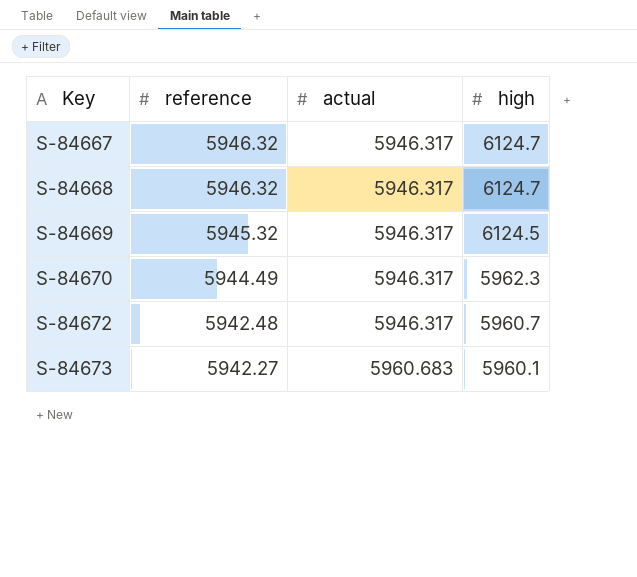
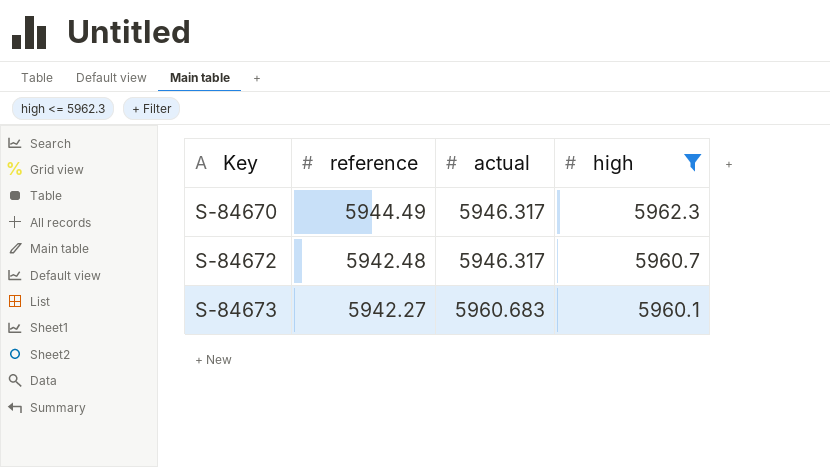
filter: none -> high <= 5962.3

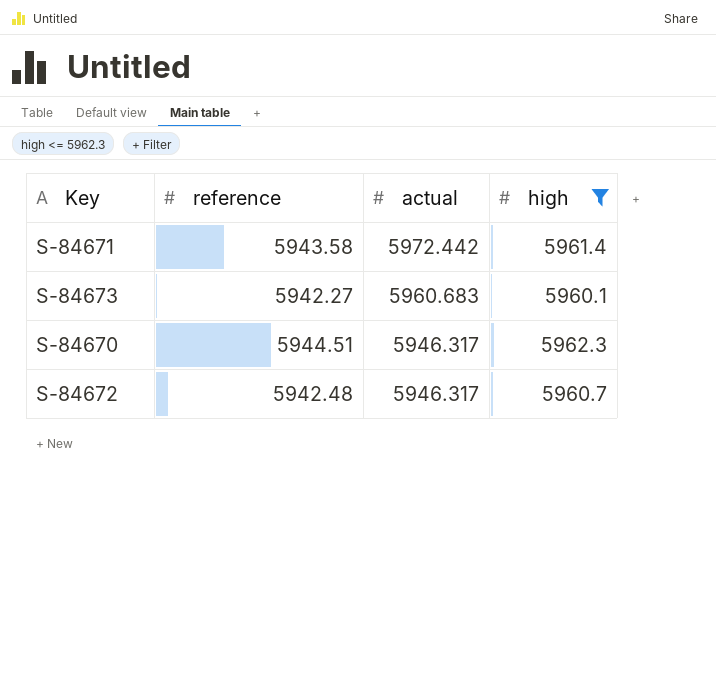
row order: Key ascending -> actual descending
row S-84671: none -> 5943.58 | 5972.442 | 5961.4
S-84670 | reference: 5944.49 -> 5944.51

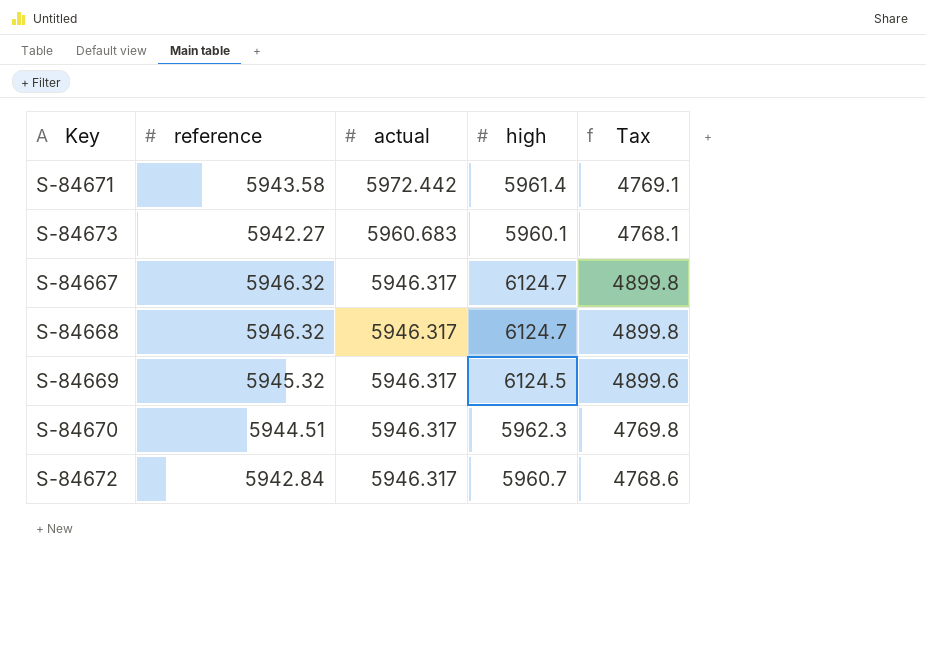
filter: high <= 5962.3 -> none
column Tax | formula: none -> [high] * 0.8
S-84672 | reference: 5942.48 -> 5942.84

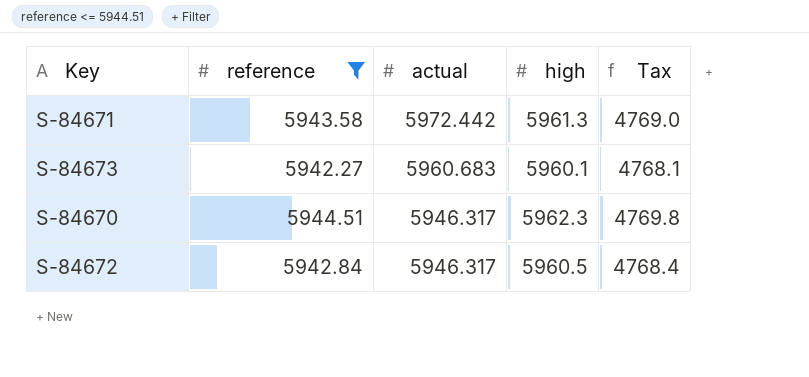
filter: none -> reference <= 5944.51
S-84671 | high: 5961.4 -> 5961.3
S-84671 | Tax: 4769.1 -> 4769.0
S-84672 | high: 5960.7 -> 5960.5
S-84672 | Tax: 4768.6 -> 4768.4

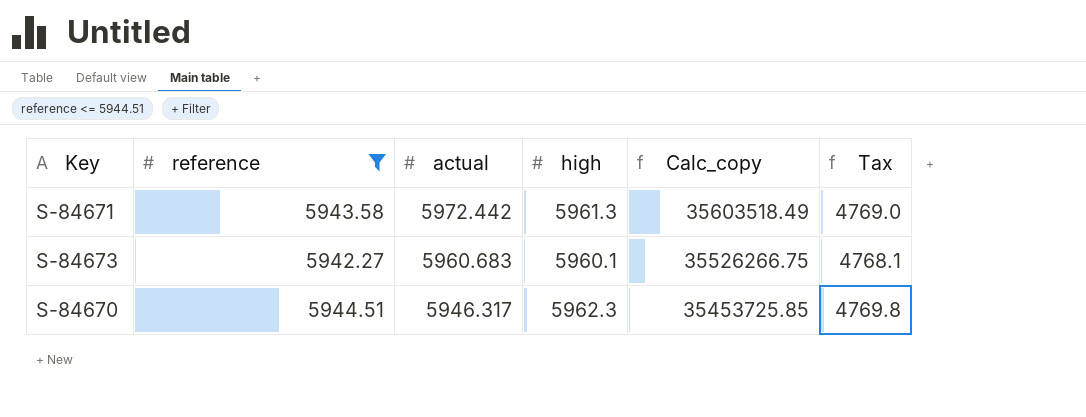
column Calc_copy | formula: none -> [actual] * [high]
row S-84672: 5942.84 | 5946.317 | 5960.5 | 4768.4 -> none

